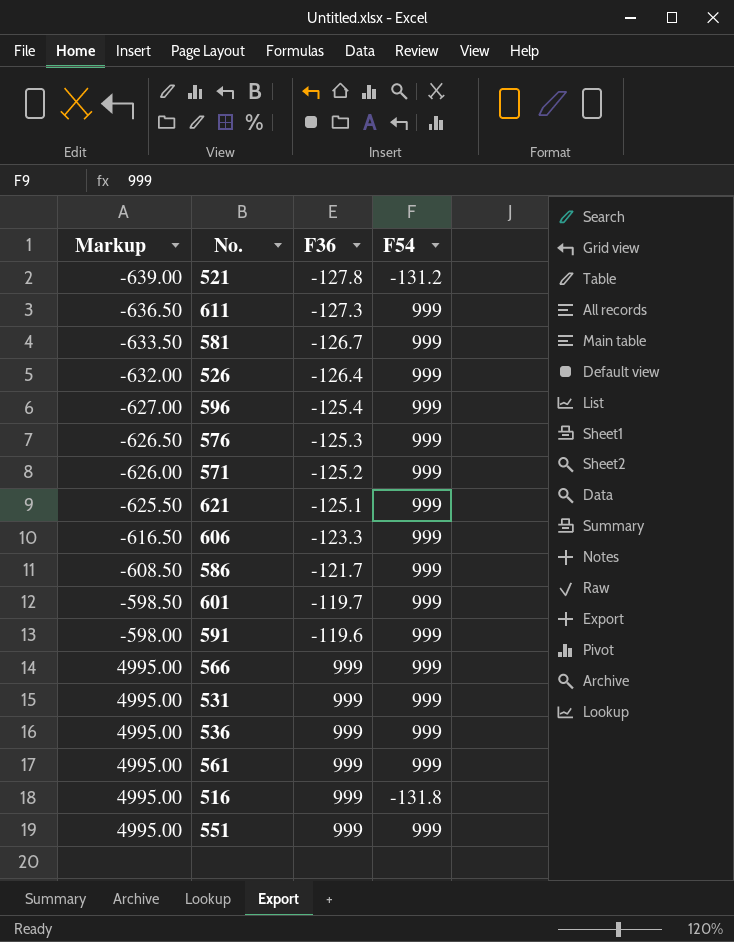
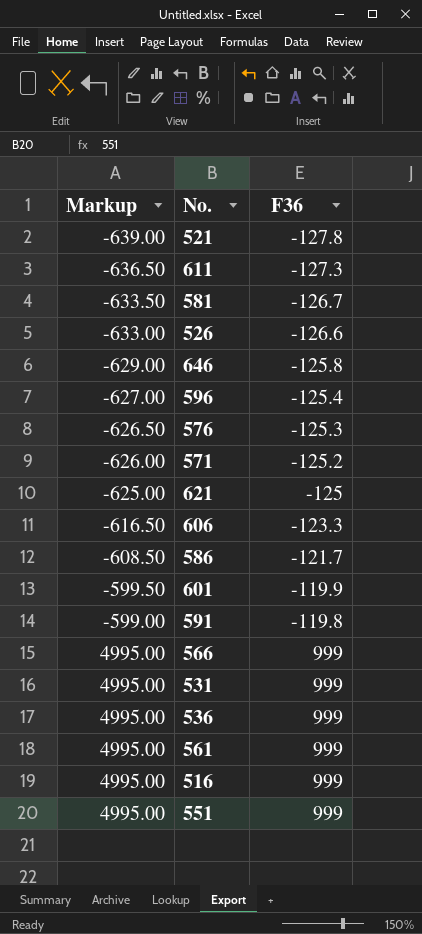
column F54 | position: 4 -> none
526 | Markup: -632.00 -> -633.00
526 | F36: -126.4 -> -126.6
row 646: none -> -629.00 | -125.8
621 | Markup: -625.50 -> -625.00
621 | F36: -125.1 -> -125
601 | Markup: -598.50 -> -599.50
601 | F36: -119.7 -> -119.9
591 | Markup: -598.00 -> -599.00
591 | F36: -119.6 -> -119.8

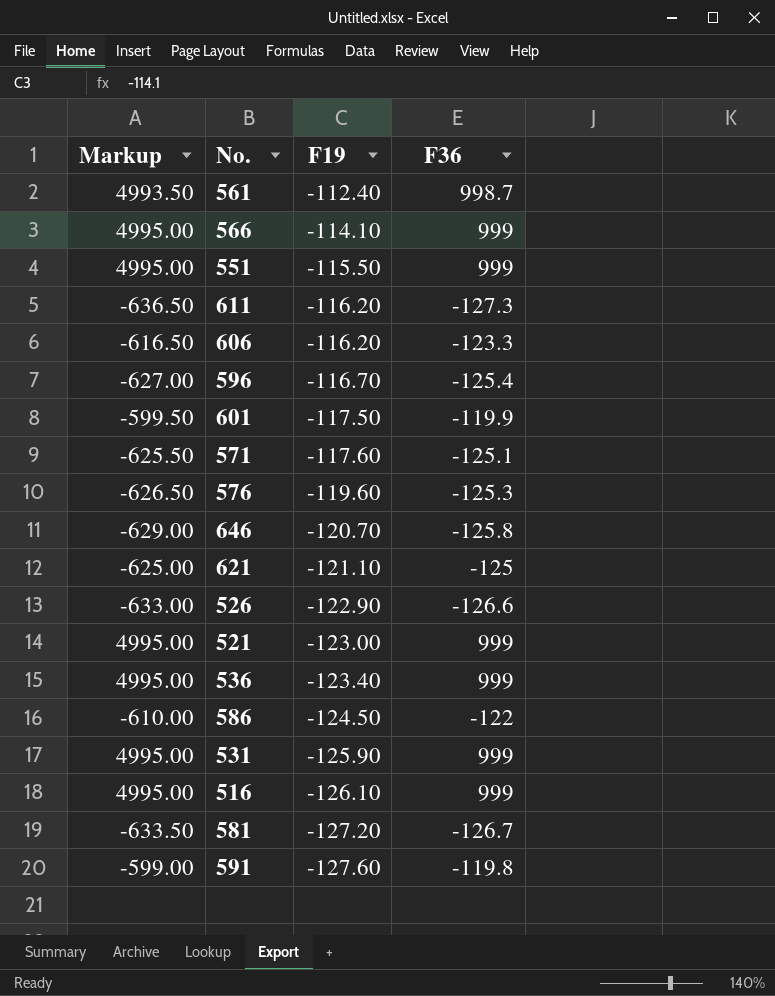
row order: Markup ascending -> F19 descending
column F19 | position: none -> 3
561 | Markup: 4995.00 -> 4993.50
561 | F36: 999 -> 998.7
571 | Markup: -626.00 -> -625.50
571 | F36: -125.2 -> -125.1
521 | Markup: -639.00 -> 4995.00
521 | F36: -127.8 -> 999
586 | Markup: -608.50 -> -610.00
586 | F36: -121.7 -> -122

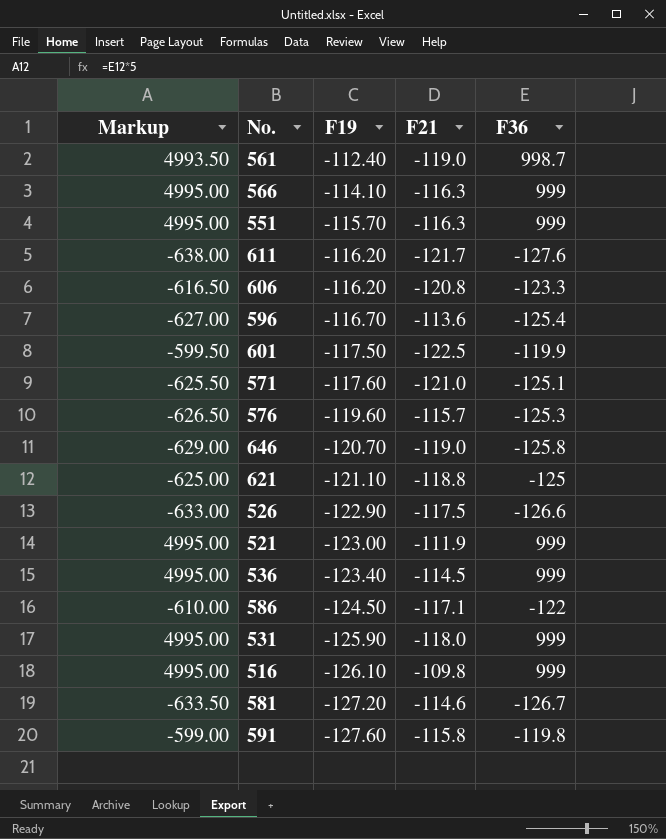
column F21 | position: none -> 4
551 | F19: -115.50 -> -115.70
611 | Markup: -636.50 -> -638.00
611 | F36: -127.3 -> -127.6

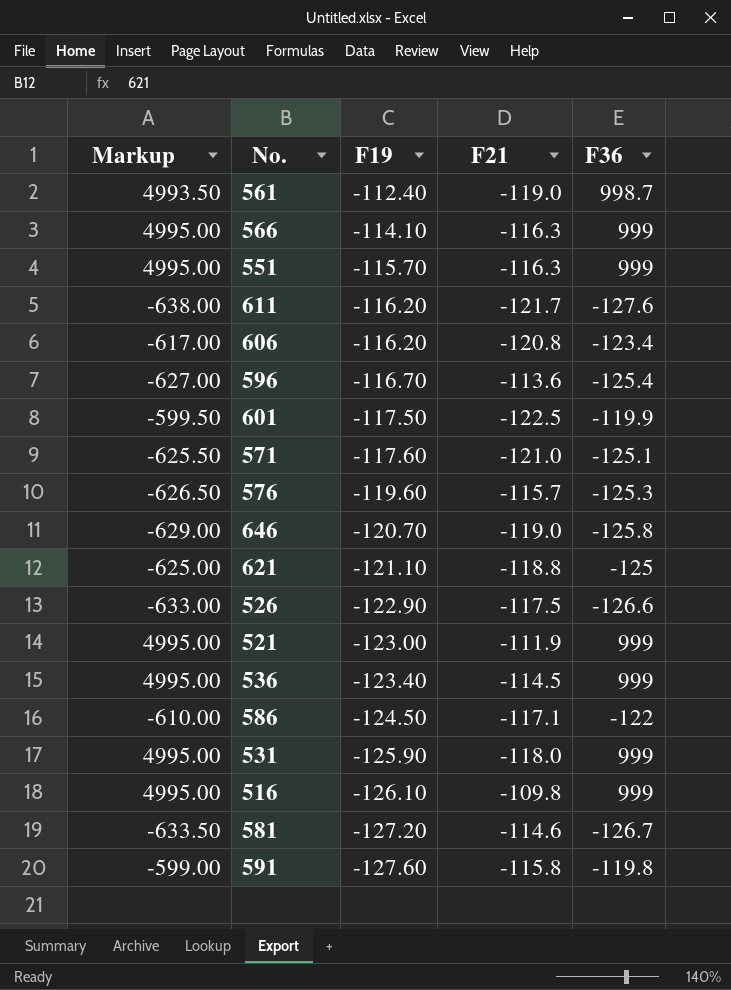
606 | Markup: -616.50 -> -617.00
606 | F36: -123.3 -> -123.4

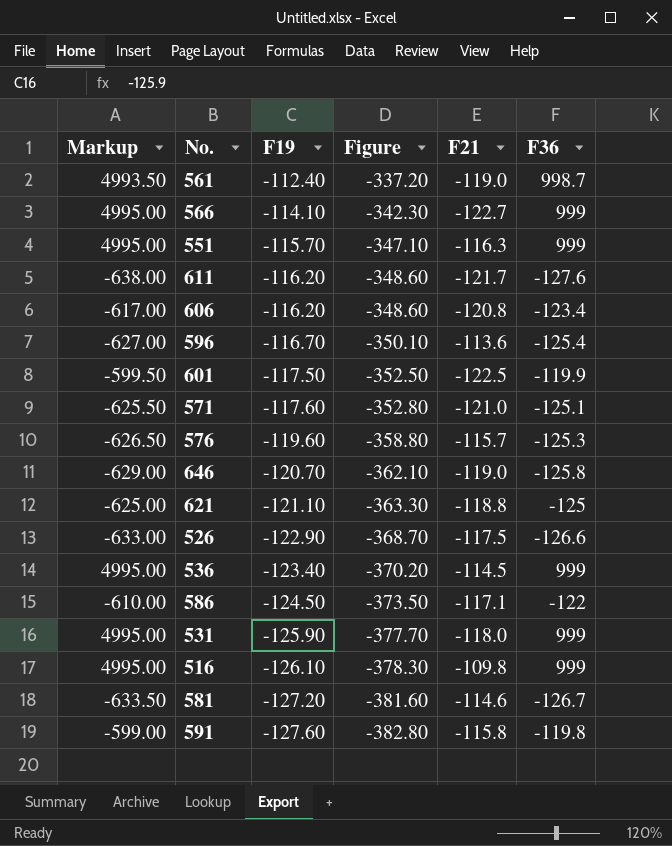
column Figure | formula: none -> [F19] * 3
row 521: 4995.00 | -123.00 | -111.9 | 999 -> none
566 | F21: -116.3 -> -122.7

